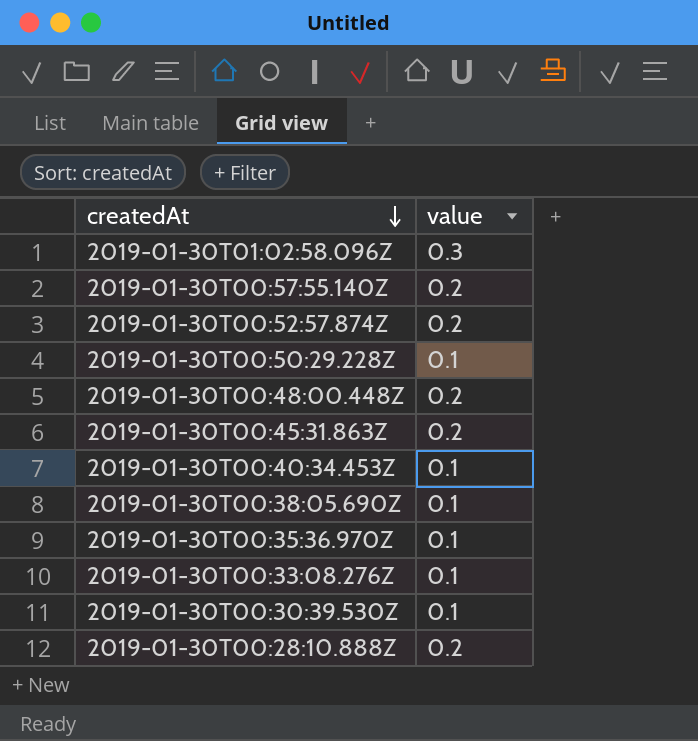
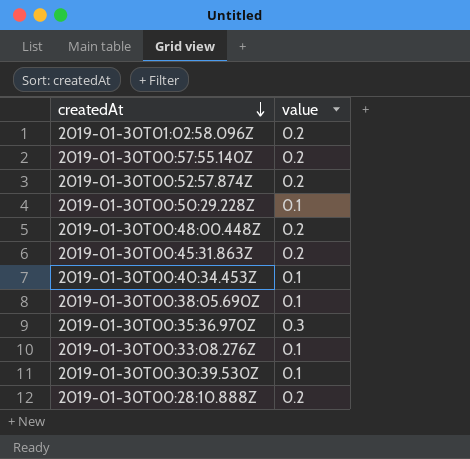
2019-01-30T01:02:58.096Z | value: 0.3 -> 0.2
2019-01-30T00:35:36.970Z | value: 0.1 -> 0.3

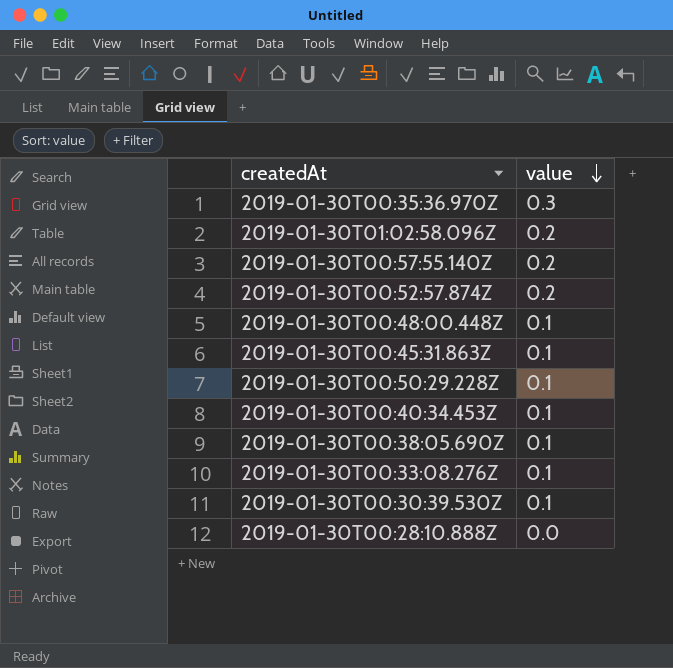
row order: createdAt descending -> value descending
2019-01-30T00:48:00.448Z | value: 0.2 -> 0.1
2019-01-30T00:45:31.863Z | value: 0.2 -> 0.1
2019-01-30T00:28:10.888Z | value: 0.2 -> 0.0

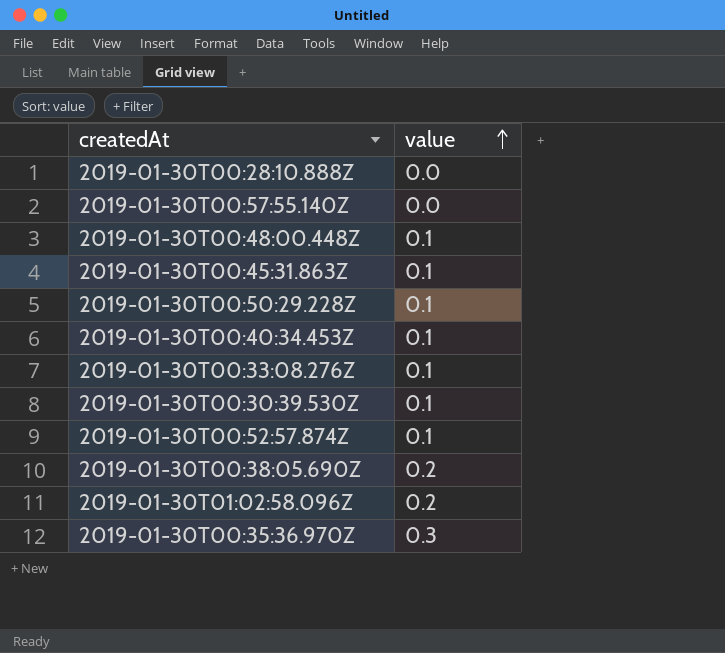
row order: value descending -> value ascending
2019-01-30T00:57:55.140Z | value: 0.2 -> 0.0
2019-01-30T00:52:57.874Z | value: 0.2 -> 0.1
2019-01-30T00:38:05.690Z | value: 0.1 -> 0.2

